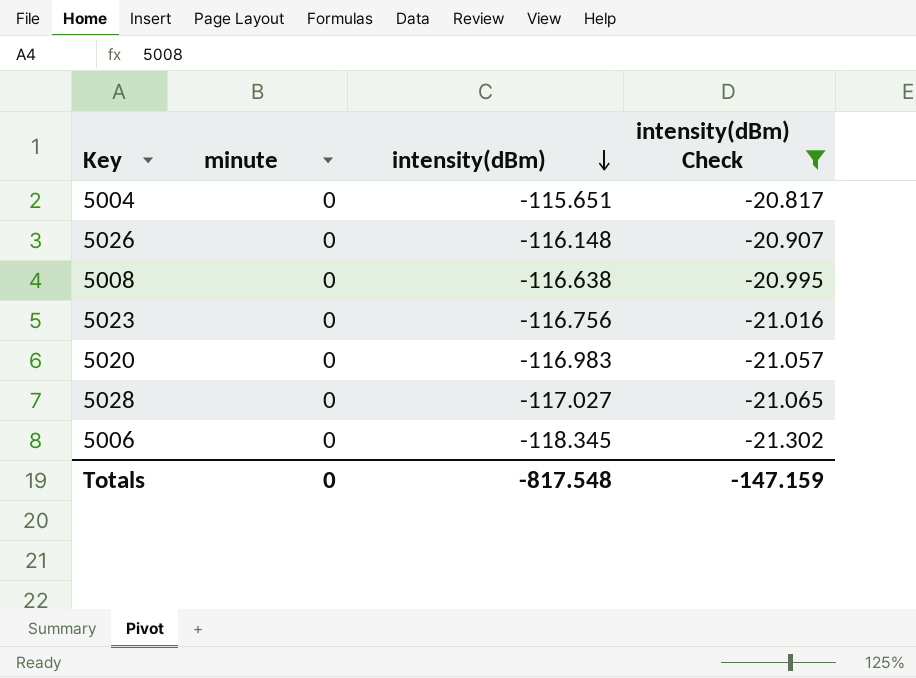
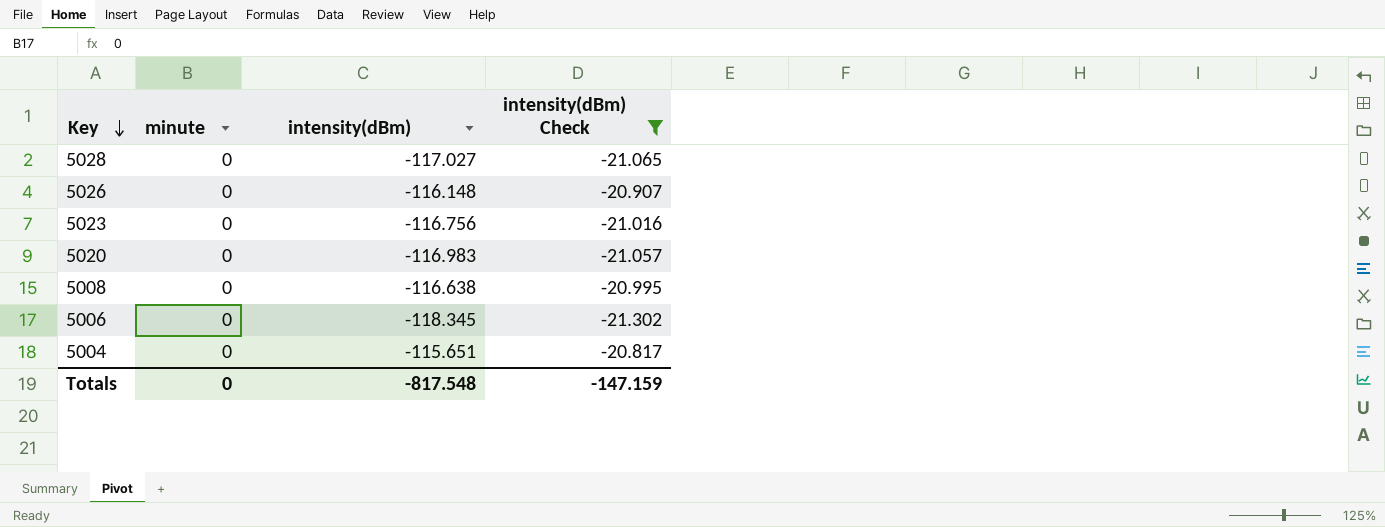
row order: intensity(dBm) descending -> Key descending

